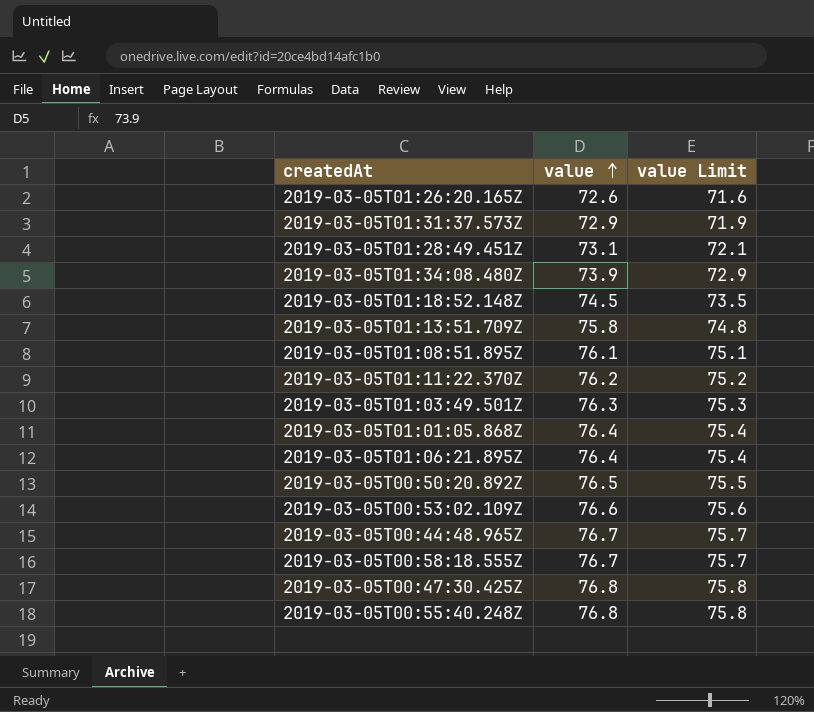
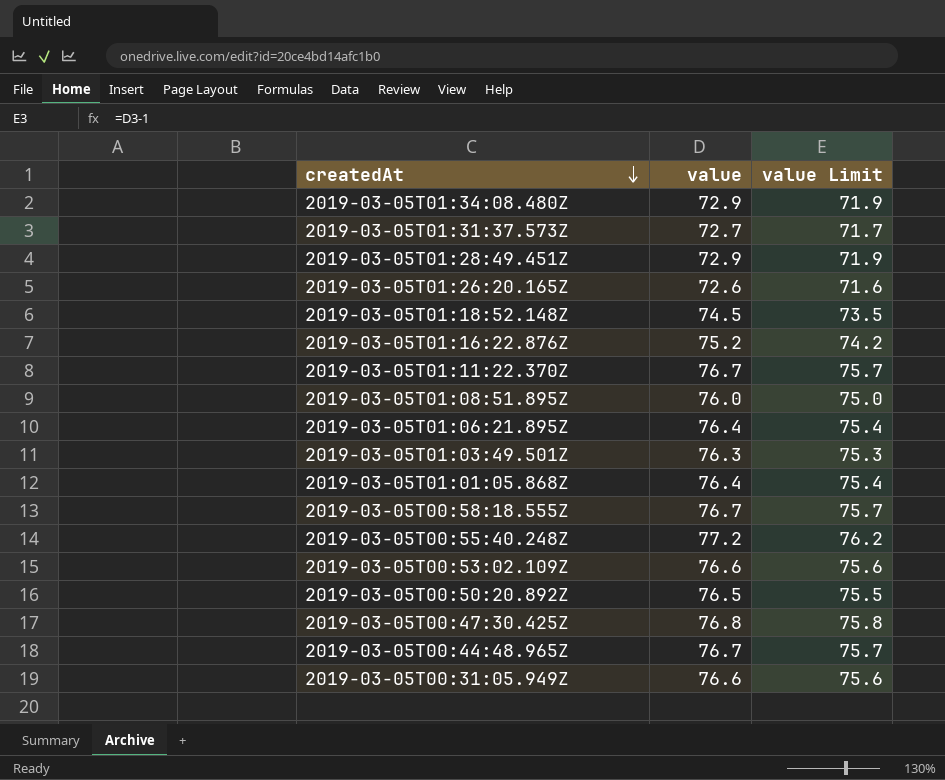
row order: value ascending -> createdAt descending
row 2019-03-05T01:13:51.709Z: 75.8 | 74.8 -> none
2019-03-05T01:34:08.480Z | value: 73.9 -> 72.9
2019-03-05T01:34:08.480Z | value Limit: 72.9 -> 71.9
2019-03-05T01:31:37.573Z | value: 72.9 -> 72.7
2019-03-05T01:31:37.573Z | value Limit: 71.9 -> 71.7
2019-03-05T01:28:49.451Z | value: 73.1 -> 72.9
2019-03-05T01:28:49.451Z | value Limit: 72.1 -> 71.9
row 2019-03-05T01:16:22.876Z: none -> 75.2 | 74.2
2019-03-05T01:11:22.370Z | value: 76.2 -> 76.7
2019-03-05T01:11:22.370Z | value Limit: 75.2 -> 75.7
2019-03-05T01:08:51.895Z | value: 76.1 -> 76.0
2019-03-05T01:08:51.895Z | value Limit: 75.1 -> 75.0
2019-03-05T00:55:40.248Z | value: 76.8 -> 77.2
2019-03-05T00:55:40.248Z | value Limit: 75.8 -> 76.2
row 2019-03-05T00:31:05.949Z: none -> 76.6 | 75.6

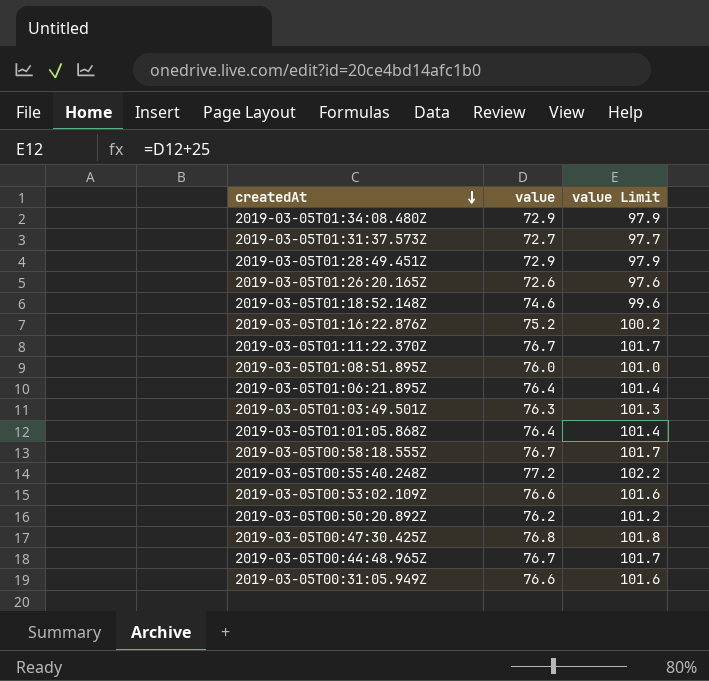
column value Limit | formula: [value] - 1 -> [value] + 25
2019-03-05T01:18:52.148Z | value: 74.5 -> 74.6
2019-03-05T00:50:20.892Z | value: 76.5 -> 76.2

